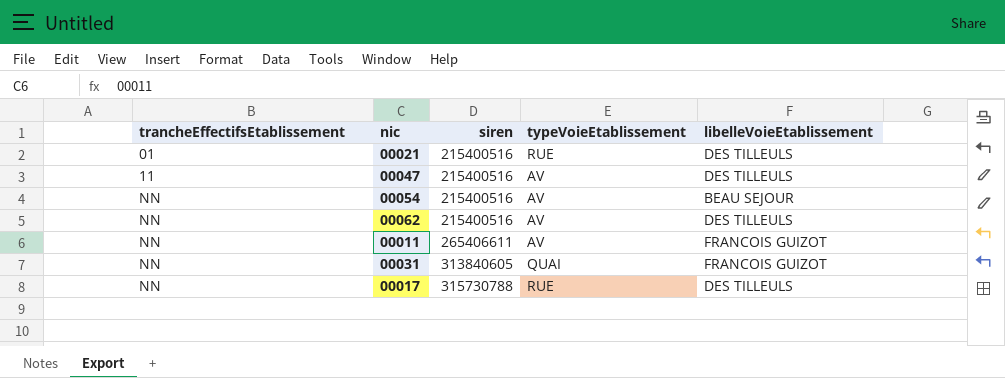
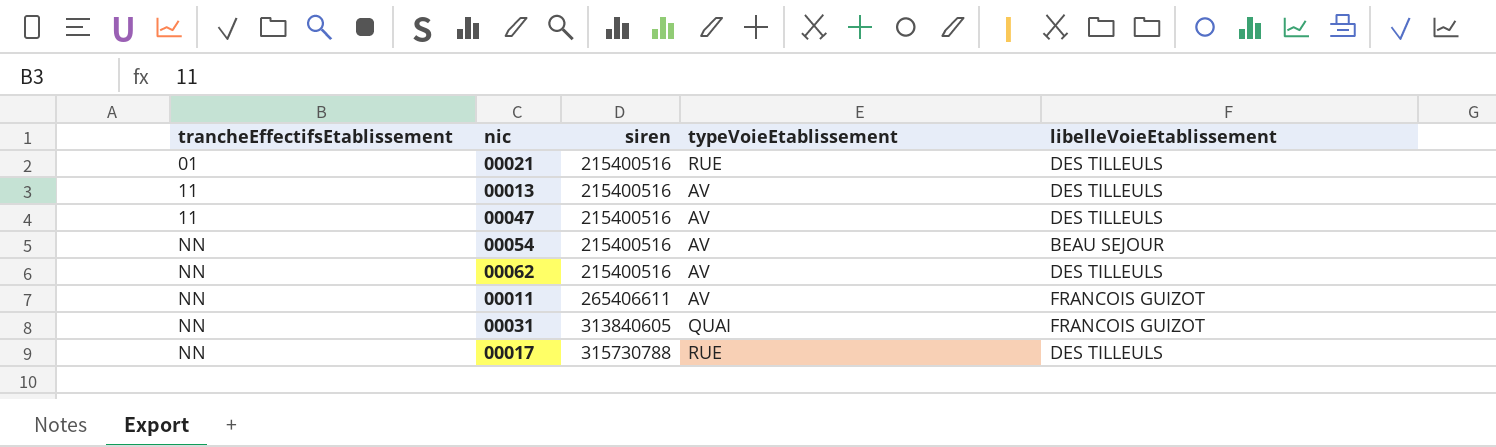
row 00013: none -> 11 | 215400516 | AV | DES TILLEULS

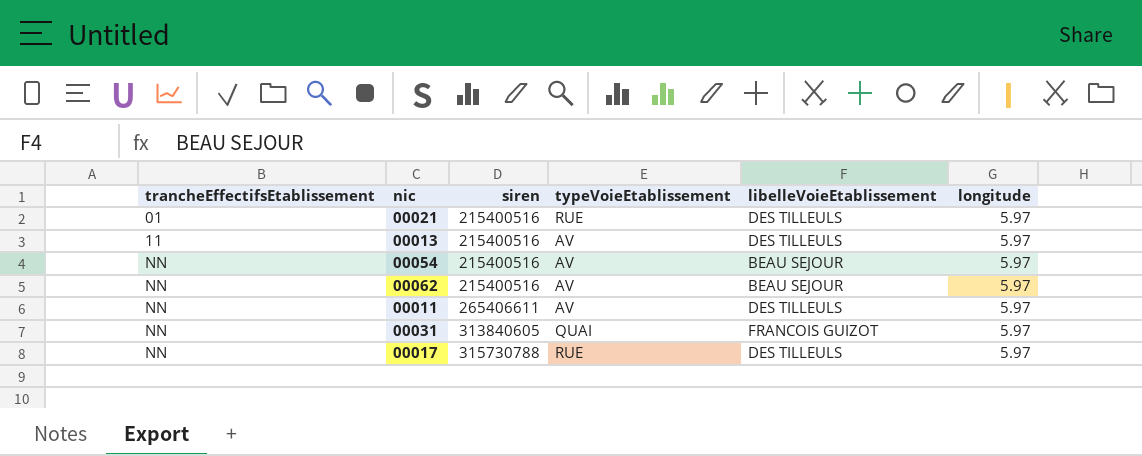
column longitude | position: none -> 6
row 00047: 11 | 215400516 | AV | DES TILLEULS -> none
00062 | libelleVoieEtablissement: DES TILLEULS -> BEAU SEJOUR
00011 | libelleVoieEtablissement: FRANCOIS GUIZOT -> DES TILLEULS

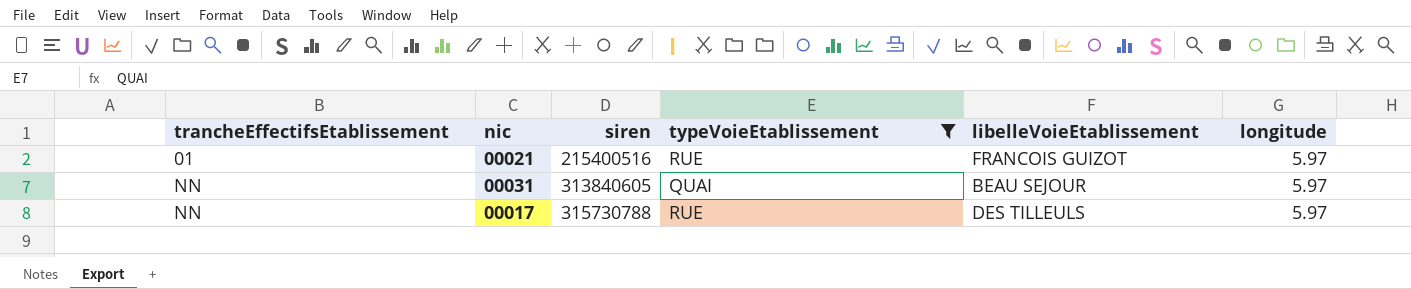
filter: none -> typeVoieEtablissement != AV
00021 | libelleVoieEtablissement: DES TILLEULS -> FRANCOIS GUIZOT
00031 | libelleVoieEtablissement: FRANCOIS GUIZOT -> BEAU SEJOUR

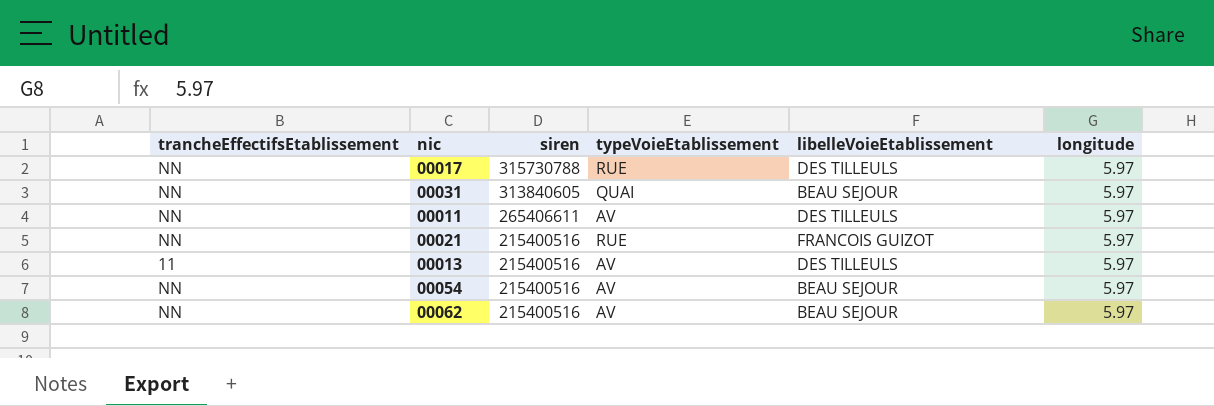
filter: typeVoieEtablissement != AV -> none
row order: trancheEffectifsEtablissement ascending -> siren descending
00021 | trancheEffectifsEtablissement: 01 -> NN

